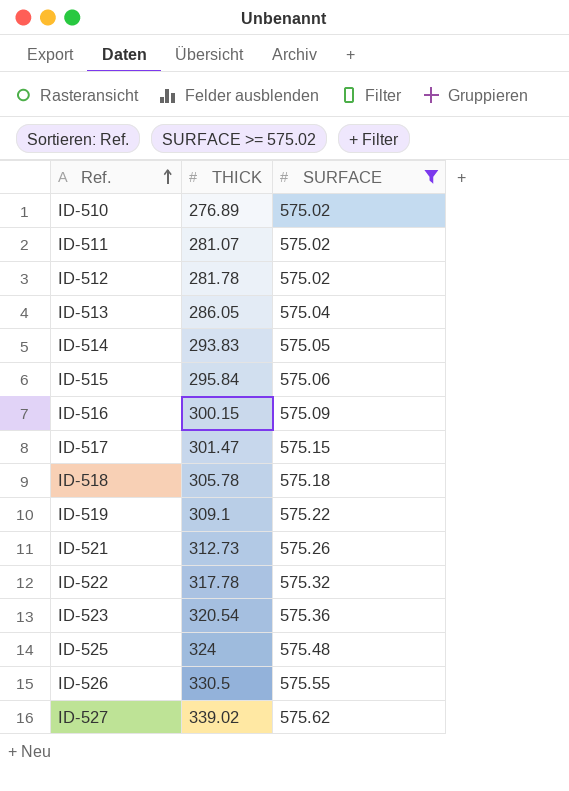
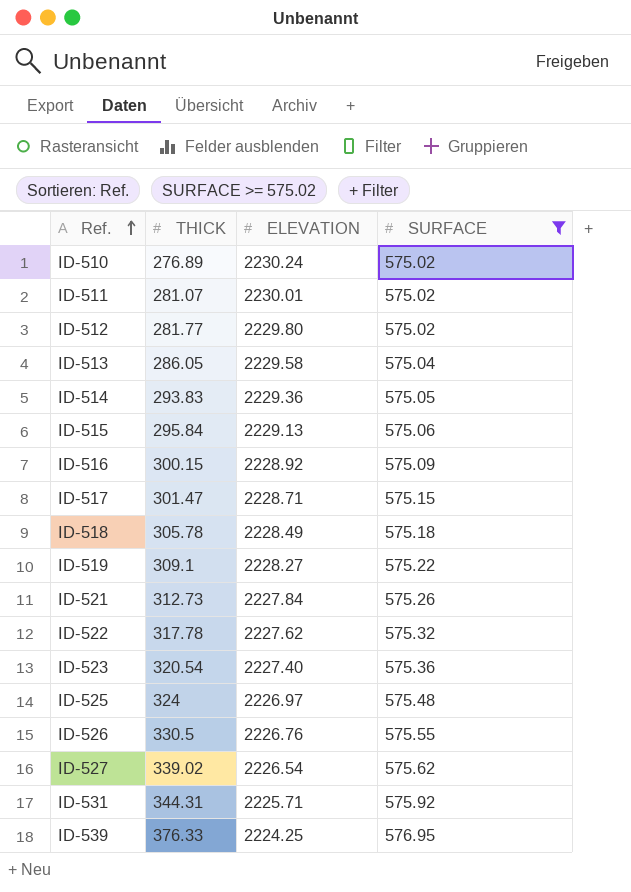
column ELEVATION | position: none -> 3
ID-512 | THICK: 281.78 -> 281.77
row ID-531: none -> 344.31 | 2225.71 | 575.92
row ID-539: none -> 376.33 | 2224.25 | 576.95

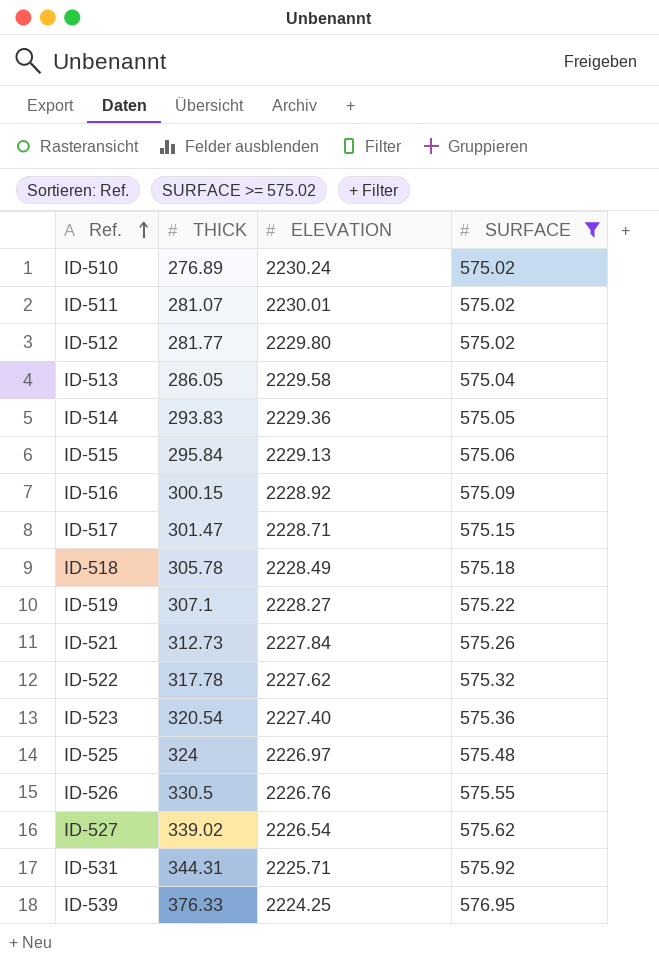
ID-519 | THICK: 309.1 -> 307.1

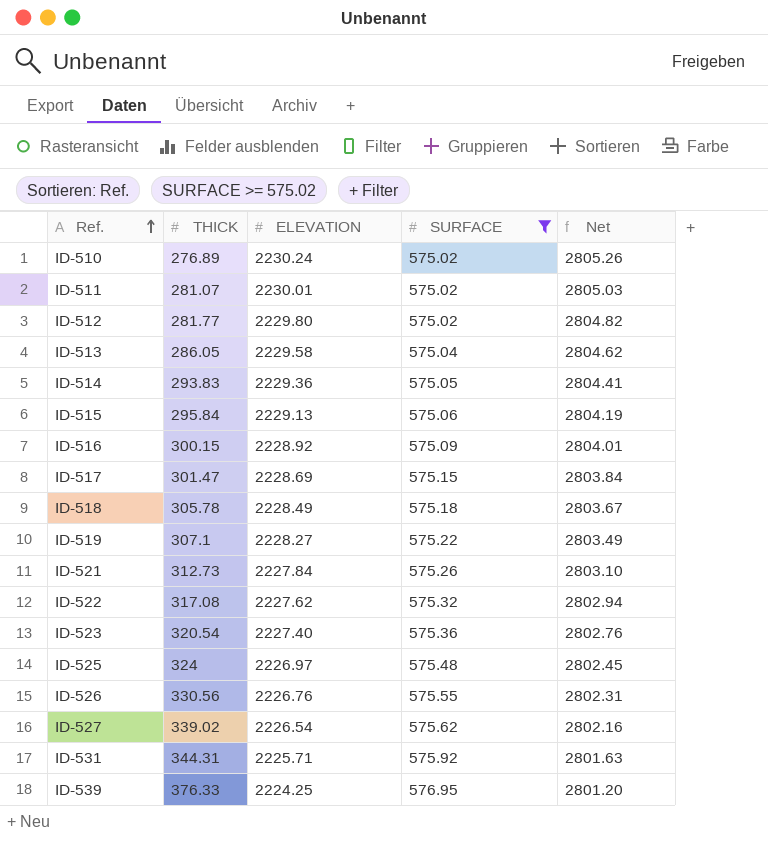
column Net | formula: none -> [ELEVATION] + [SURFACE]
ID-517 | ELEVATION: 2228.71 -> 2228.69
ID-522 | THICK: 317.78 -> 317.08
ID-526 | THICK: 330.5 -> 330.56

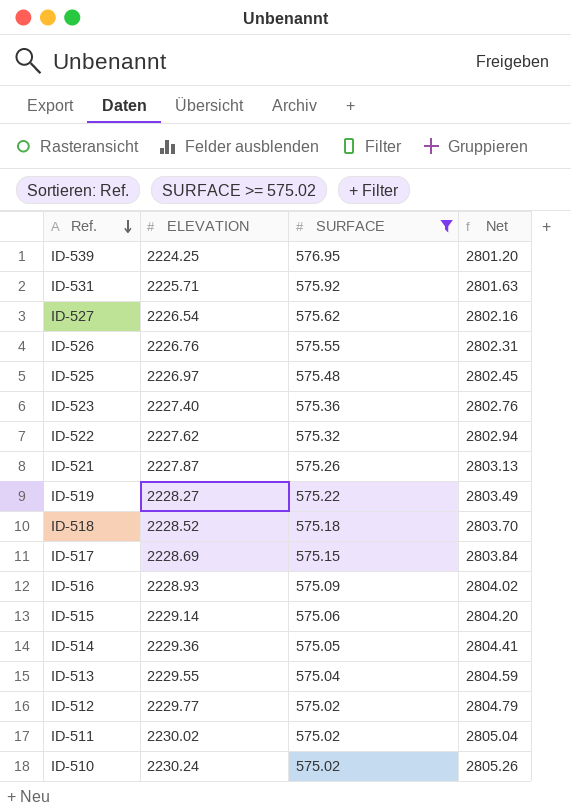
row order: Ref. ascending -> Ref. descending
column THICK | position: 2 -> none
ID-521 | ELEVATION: 2227.84 -> 2227.87
ID-521 | Net: 2803.10 -> 2803.13
ID-518 | ELEVATION: 2228.49 -> 2228.52
ID-518 | Net: 2803.67 -> 2803.70
ID-516 | ELEVATION: 2228.92 -> 2228.93
ID-516 | Net: 2804.01 -> 2804.02
ID-515 | ELEVATION: 2229.13 -> 2229.14
ID-515 | Net: 2804.19 -> 2804.20
ID-513 | ELEVATION: 2229.58 -> 2229.55
ID-513 | Net: 2804.62 -> 2804.59
ID-512 | ELEVATION: 2229.80 -> 2229.77
ID-512 | Net: 2804.82 -> 2804.79
ID-511 | ELEVATION: 2230.01 -> 2230.02
ID-511 | Net: 2805.03 -> 2805.04

